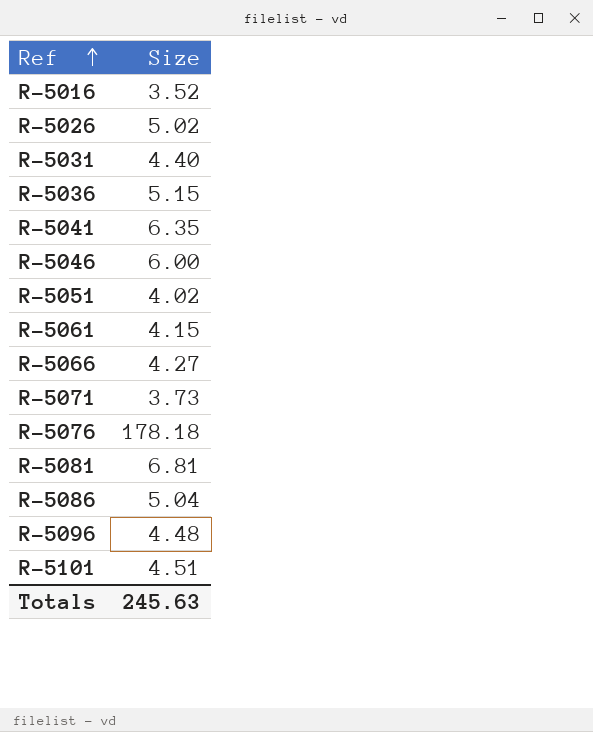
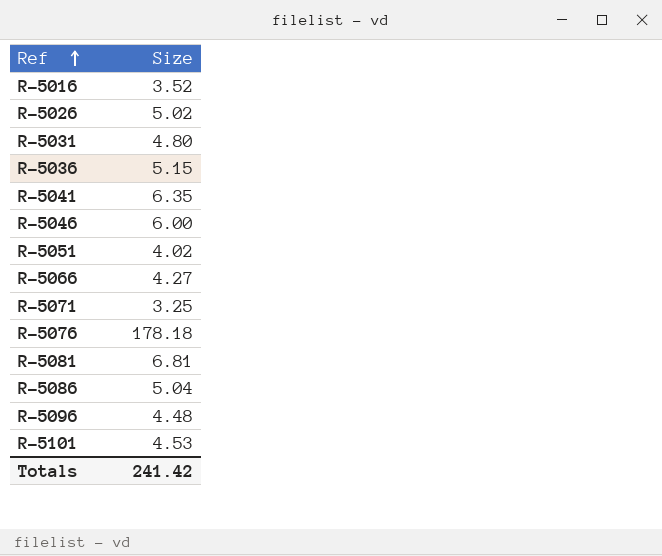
row R-5061: 4.15 -> none
R-5031 | Size: 4.40 -> 4.80
R-5071 | Size: 3.73 -> 3.25
R-5101 | Size: 4.51 -> 4.53
Totals | Size: 245.63 -> 241.42

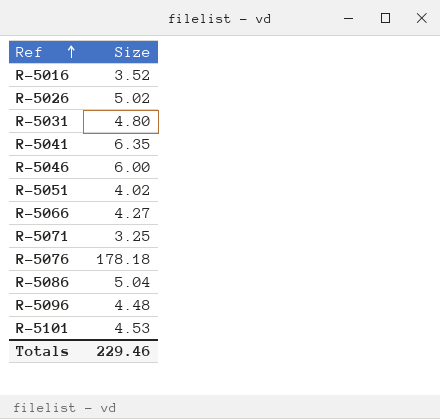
row R-5036: 5.15 -> none
row R-5081: 6.81 -> none
Totals | Size: 241.42 -> 229.46

